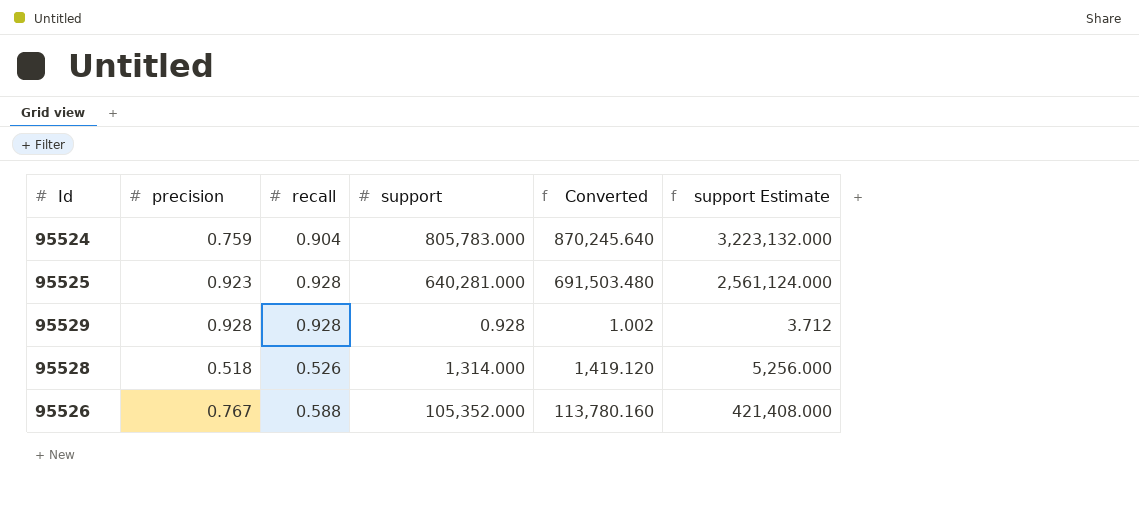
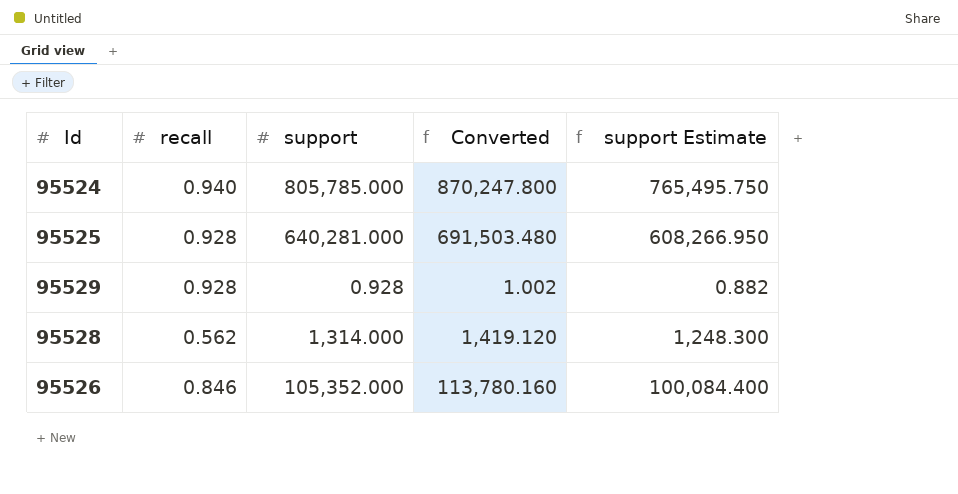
column precision | position: 2 -> none
column support Estimate | formula: [support] * 4 -> [support] * 0.95
95524 | recall: 0.904 -> 0.940
95524 | support: 805,783.000 -> 805,785.000
95524 | Converted: 870,245.640 -> 870,247.800
95528 | recall: 0.526 -> 0.562
95526 | recall: 0.588 -> 0.846

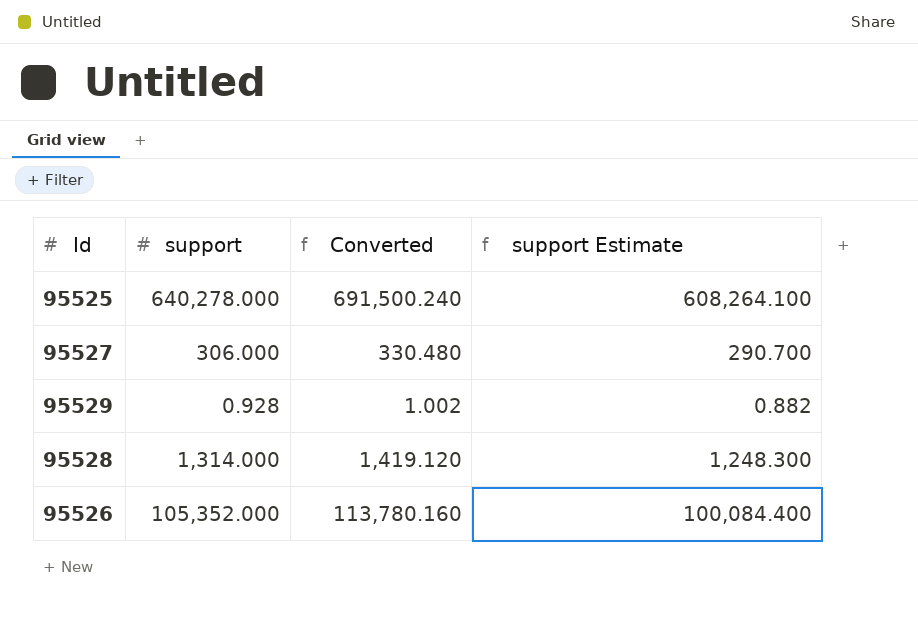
column recall | position: 2 -> none
row 95524: 0.940 | 805,785.000 | 870,247.800 | 765,495.750 -> none
95525 | support: 640,281.000 -> 640,278.000
95525 | Converted: 691,503.480 -> 691,500.240
95525 | support Estimate: 608,266.950 -> 608,264.100
row 95527: none -> 306.000 | 330.480 | 290.700

